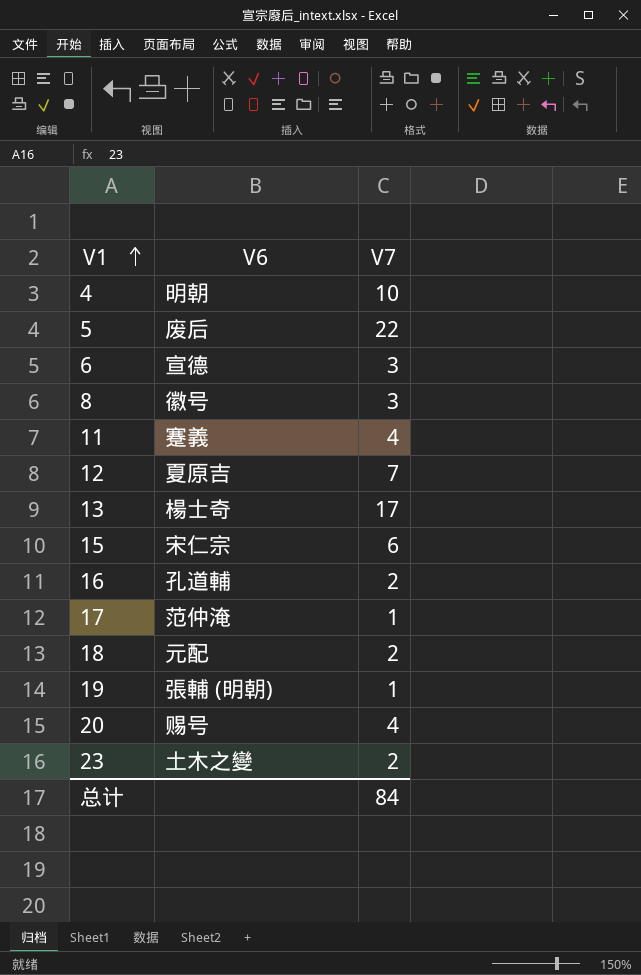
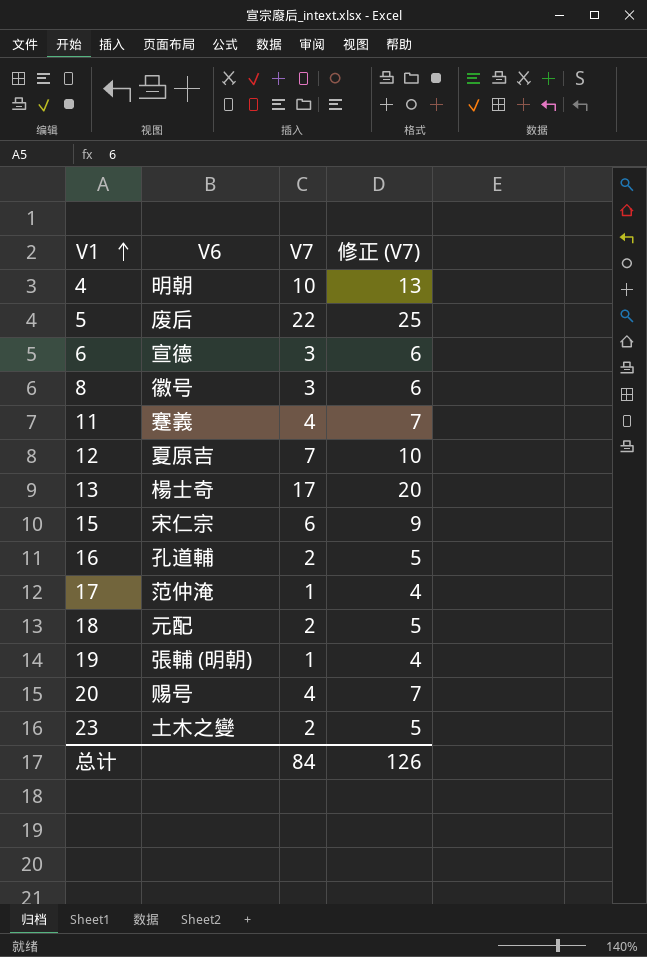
column 修正 (V7) | formula: none -> [V7] + 3

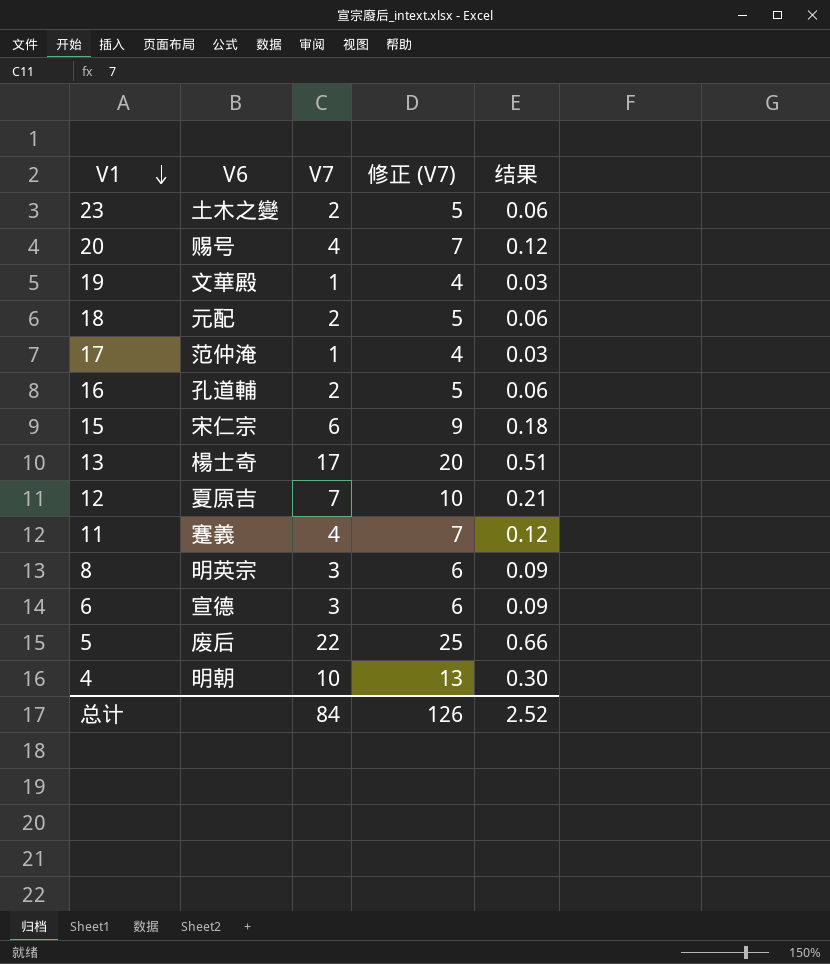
row order: V1 ascending -> V1 descending
column 结果 | formula: none -> [V7] * 0.03
19 | V6: 張輔 (明朝) -> 文華殿
8 | V6: 徽号 -> 明英宗

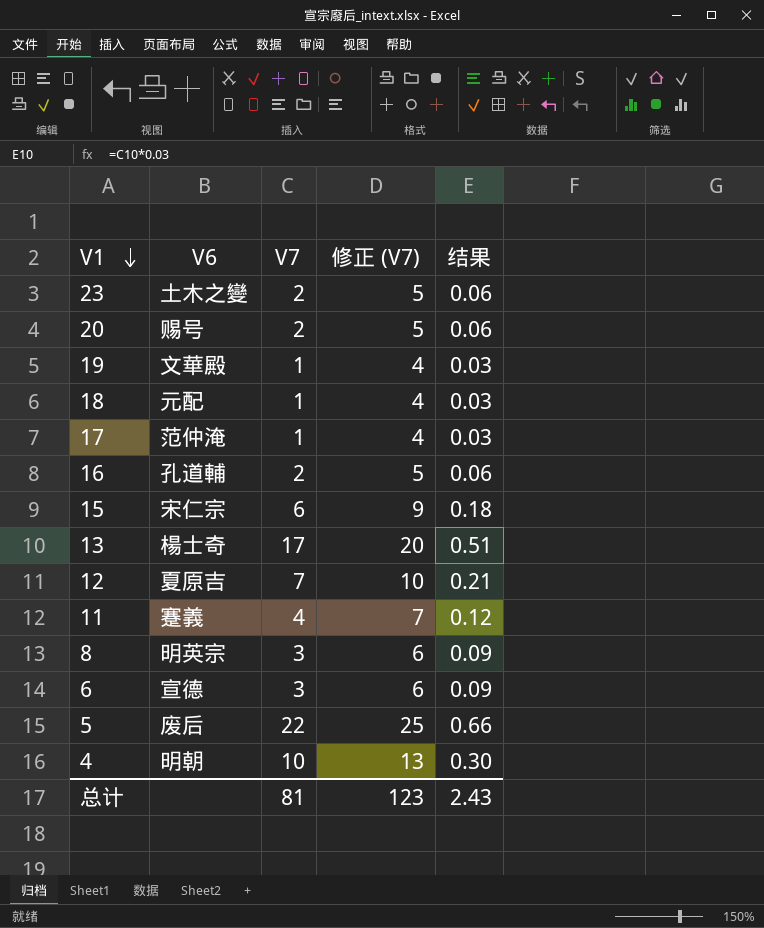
20 | V7: 4 -> 2
20 | 修正 (V7): 7 -> 5
20 | 结果: 0.12 -> 0.06
18 | V7: 2 -> 1
18 | 修正 (V7): 5 -> 4
18 | 结果: 0.06 -> 0.03
总计 | V7: 84 -> 81
总计 | 修正 (V7): 126 -> 123
总计 | 结果: 2.52 -> 2.43

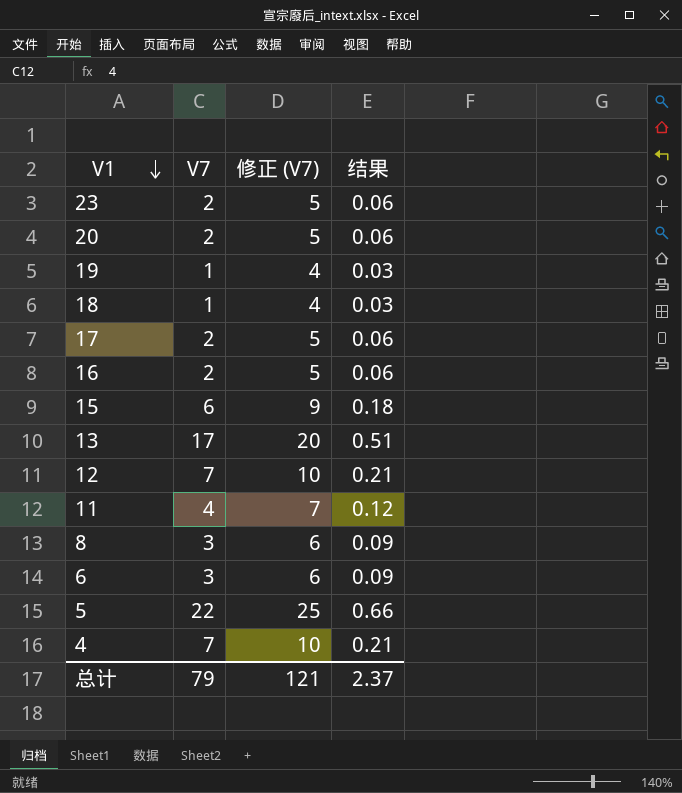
column V6 | position: 2 -> none
17 | V7: 1 -> 2
17 | 修正 (V7): 4 -> 5
17 | 结果: 0.03 -> 0.06
4 | V7: 10 -> 7
4 | 修正 (V7): 13 -> 10
4 | 结果: 0.30 -> 0.21
总计 | V7: 81 -> 79
总计 | 修正 (V7): 123 -> 121
总计 | 结果: 2.43 -> 2.37

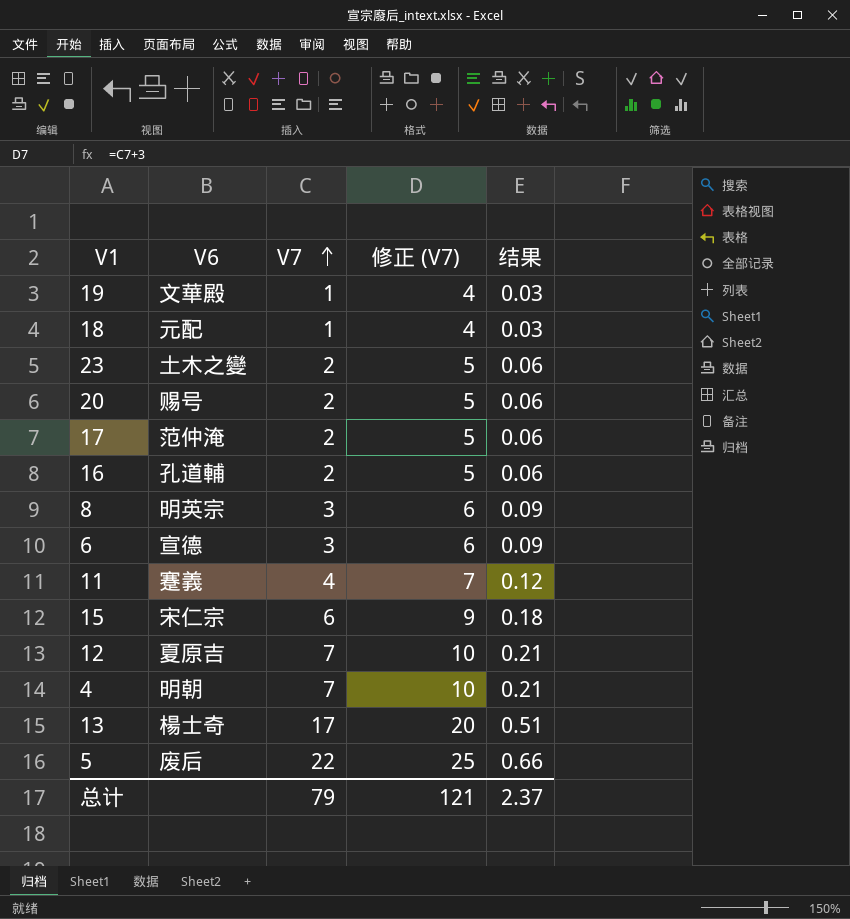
row order: V1 descending -> V7 ascending
column V6 | position: none -> 2

